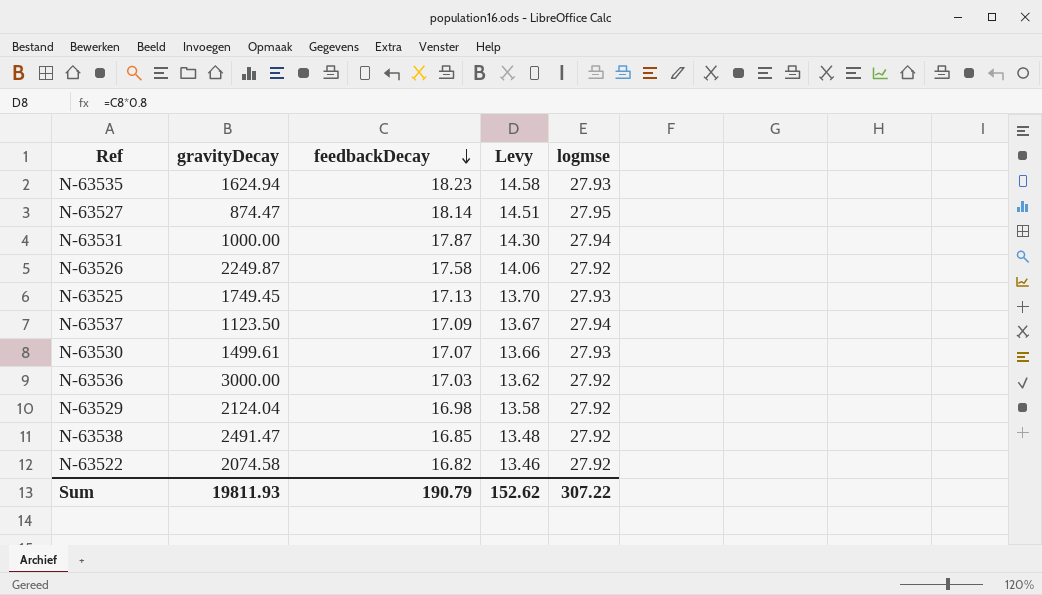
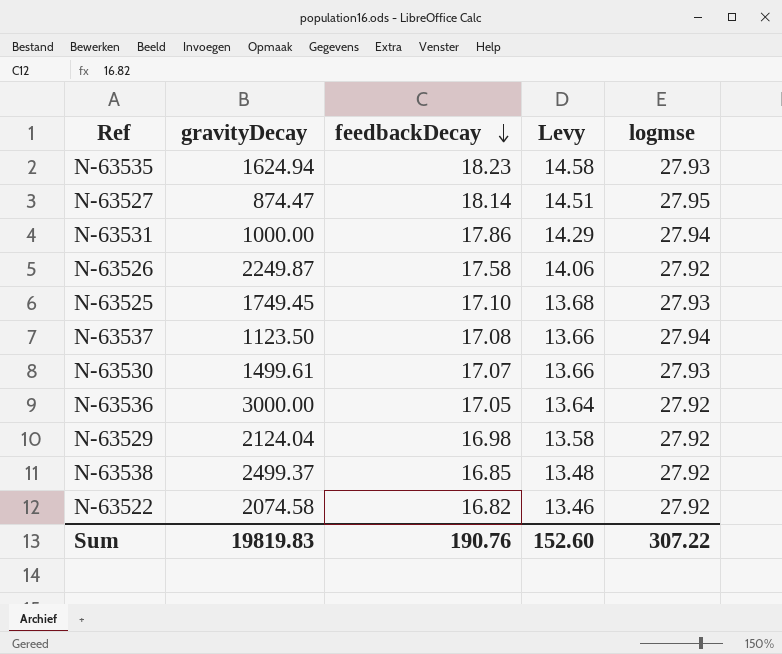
N-63531 | feedbackDecay: 17.87 -> 17.86
N-63531 | Levy: 14.30 -> 14.29
N-63525 | feedbackDecay: 17.13 -> 17.10
N-63525 | Levy: 13.70 -> 13.68
N-63537 | feedbackDecay: 17.09 -> 17.08
N-63537 | Levy: 13.67 -> 13.66
N-63536 | feedbackDecay: 17.03 -> 17.05
N-63536 | Levy: 13.62 -> 13.64
N-63538 | gravityDecay: 2491.47 -> 2499.37
Sum | gravityDecay: 19811.93 -> 19819.83
Sum | feedbackDecay: 190.79 -> 190.76
Sum | Levy: 152.62 -> 152.60

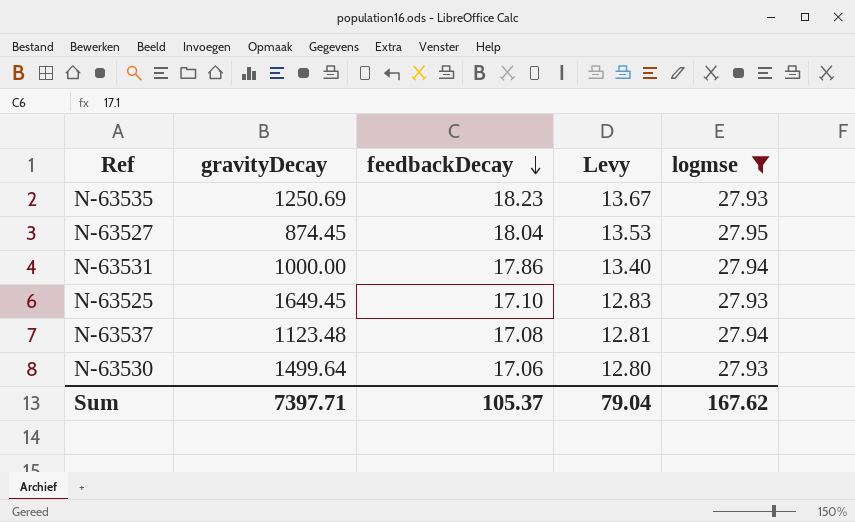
filter: none -> logmse != 27.92
column Levy | formula: [feedbackDecay] * 0.8 -> [feedbackDecay] * 0.75
N-63535 | gravityDecay: 1624.94 -> 1250.69
N-63527 | gravityDecay: 874.47 -> 874.45
N-63527 | feedbackDecay: 18.14 -> 18.04
N-63525 | gravityDecay: 1749.45 -> 1649.45
N-63537 | gravityDecay: 1123.50 -> 1123.48
N-63530 | gravityDecay: 1499.61 -> 1499.64
N-63530 | feedbackDecay: 17.07 -> 17.06
Sum | gravityDecay: 19819.83 -> 7397.71
Sum | feedbackDecay: 190.76 -> 105.37
Sum | Levy: 152.60 -> 79.04
Sum | logmse: 307.22 -> 167.62

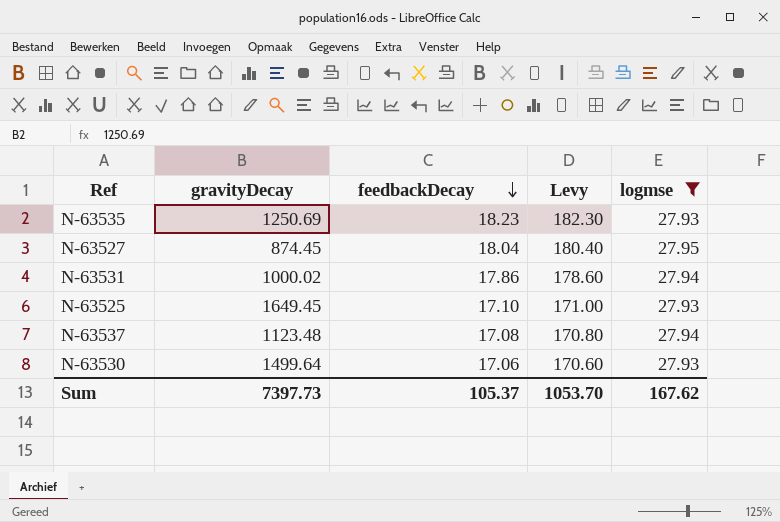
column Levy | formula: [feedbackDecay] * 0.75 -> [feedbackDecay] * 10
N-63531 | gravityDecay: 1000.00 -> 1000.02
Sum | gravityDecay: 7397.71 -> 7397.73
Sum | Levy: 79.04 -> 1053.70

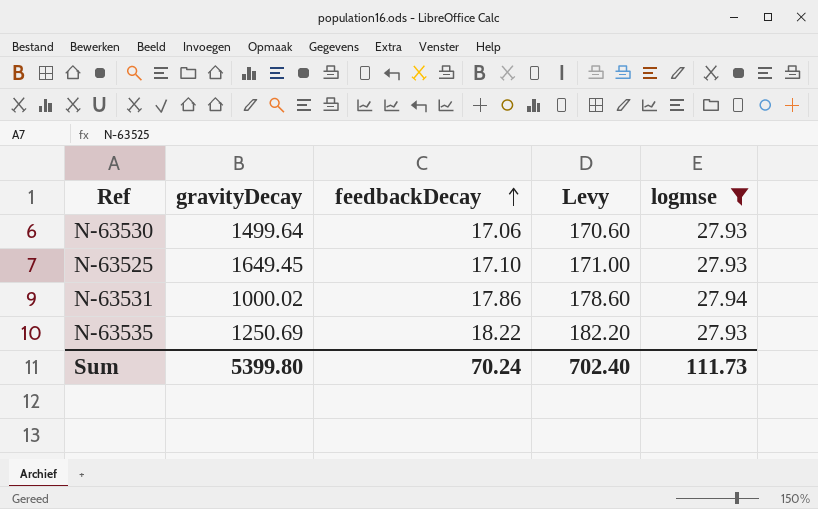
row order: feedbackDecay descending -> feedbackDecay ascending
row N-63527: 874.45 | 18.04 | 180.40 | 27.95 -> none
row N-63537: 1123.48 | 17.08 | 170.80 | 27.94 -> none
N-63535 | feedbackDecay: 18.23 -> 18.22
N-63535 | Levy: 182.30 -> 182.20
Sum | gravityDecay: 7397.73 -> 5399.80
Sum | feedbackDecay: 105.37 -> 70.24
Sum | Levy: 1053.70 -> 702.40
Sum | logmse: 167.62 -> 111.73

